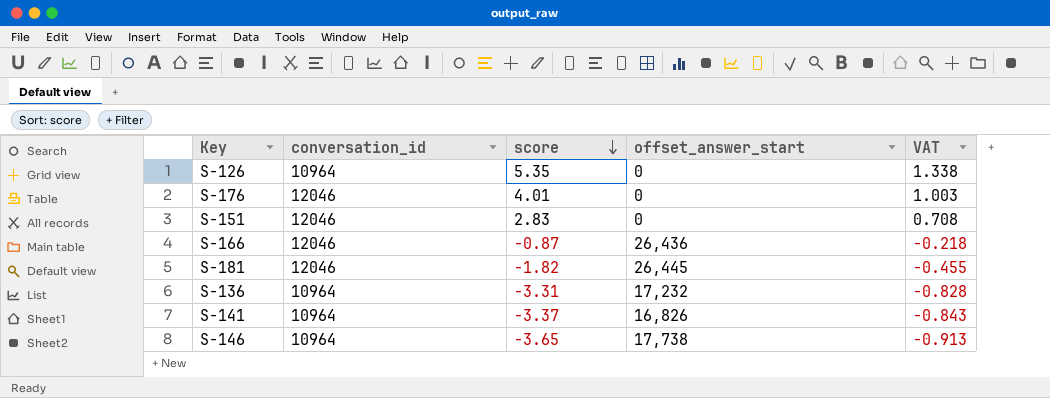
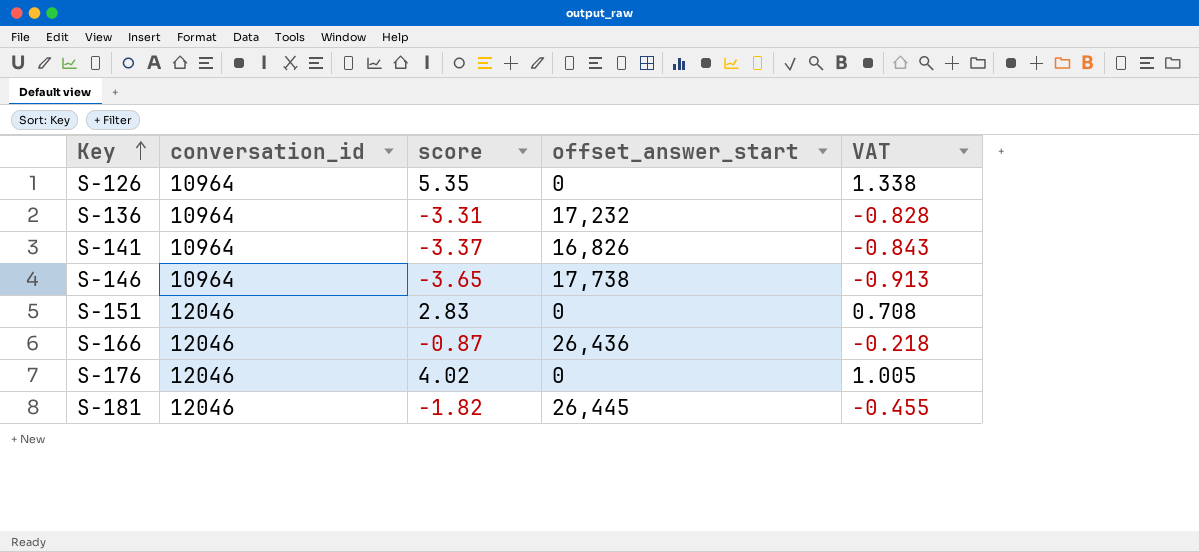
row order: score descending -> Key ascending
S-176 | score: 4.01 -> 4.02
S-176 | VAT: 1.003 -> 1.005

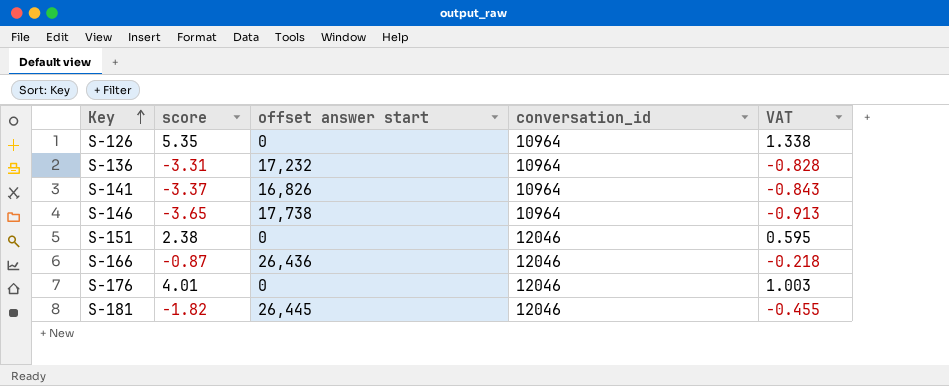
column name: offset_answer_start -> offset answer start
column conversation_id | position: 2 -> 4
S-151 | score: 2.83 -> 2.38
S-151 | VAT: 0.708 -> 0.595
S-176 | score: 4.02 -> 4.01
S-176 | VAT: 1.005 -> 1.003

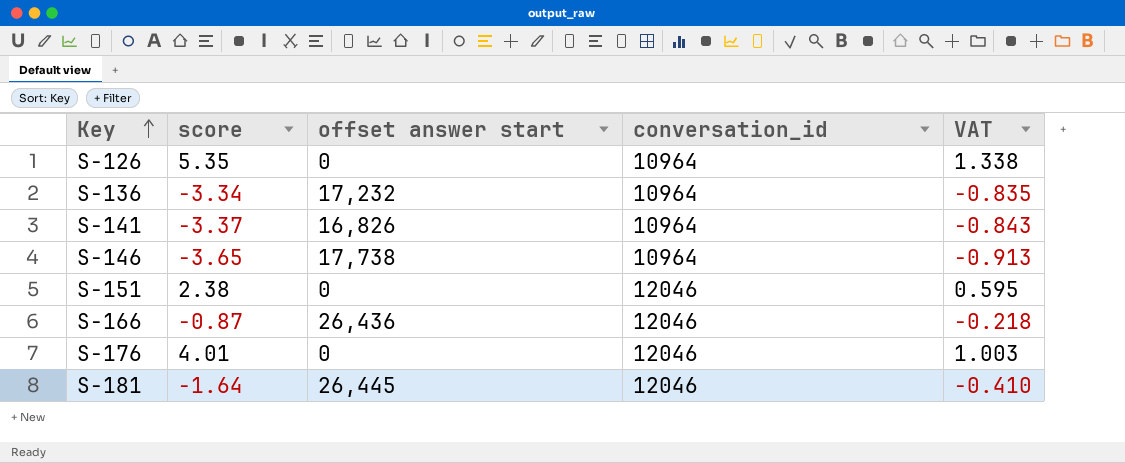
S-136 | score: -3.31 -> -3.34
S-136 | VAT: -0.828 -> -0.835
S-181 | score: -1.82 -> -1.64
S-181 | VAT: -0.455 -> -0.410

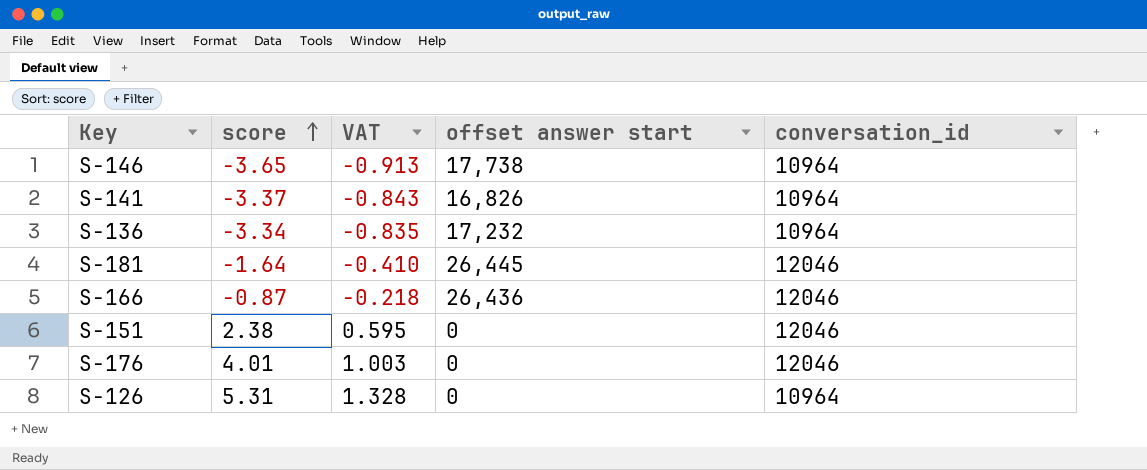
row order: Key ascending -> score ascending
column VAT | position: 5 -> 3
S-126 | score: 5.35 -> 5.31
S-126 | VAT: 1.338 -> 1.328

